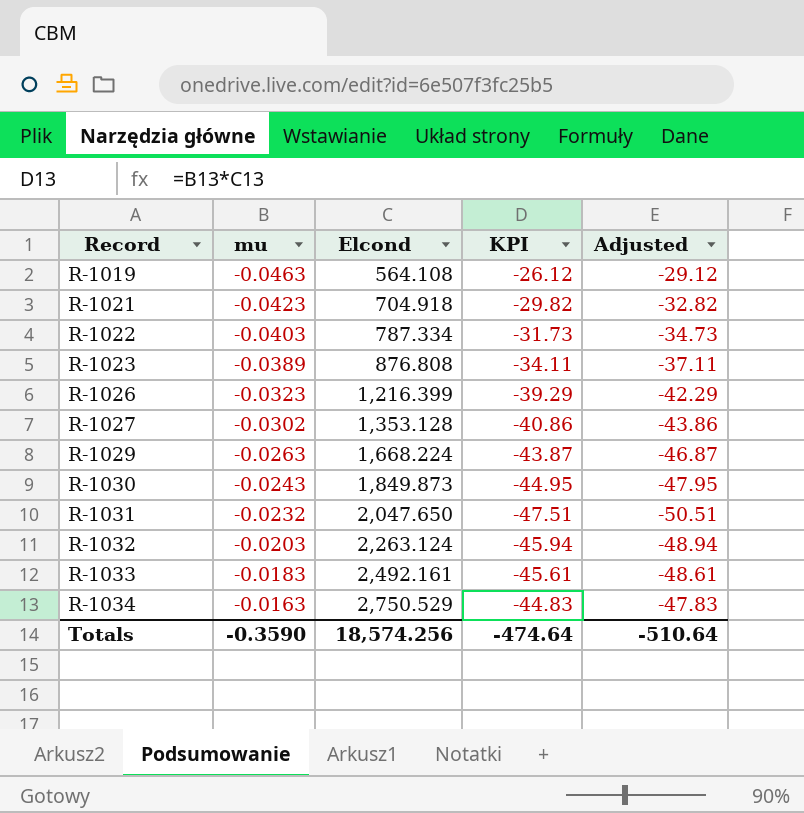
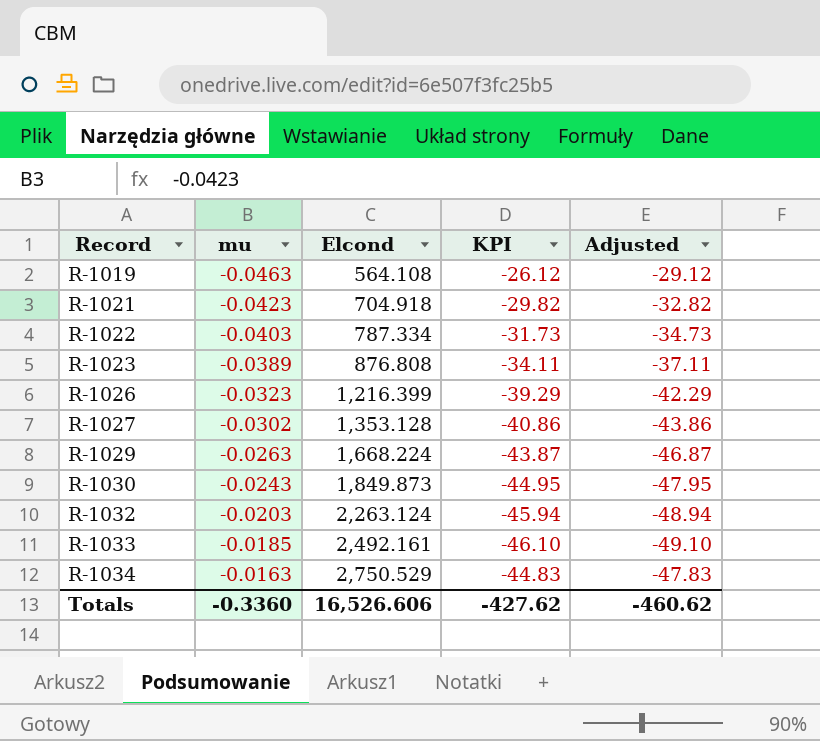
row R-1031: -0.0232 | 2,047.650 | -47.51 | -50.51 -> none
R-1033 | mu: -0.0183 -> -0.0185
R-1033 | KPI: -45.61 -> -46.10
R-1033 | Adjusted: -48.61 -> -49.10
Totals | mu: -0.3590 -> -0.3360
Totals | Elcond: 18,574.256 -> 16,526.606
Totals | KPI: -474.64 -> -427.62
Totals | Adjusted: -510.64 -> -460.62

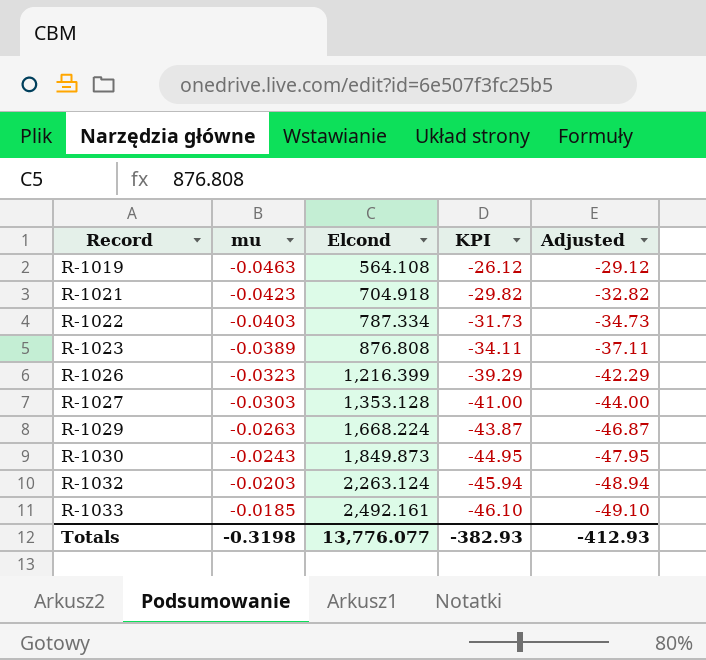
row R-1034: -0.0163 | 2,750.529 | -44.83 | -47.83 -> none
R-1027 | mu: -0.0302 -> -0.0303
R-1027 | KPI: -40.86 -> -41.00
R-1027 | Adjusted: -43.86 -> -44.00
Totals | mu: -0.3360 -> -0.3198
Totals | Elcond: 16,526.606 -> 13,776.077
Totals | KPI: -427.62 -> -382.93
Totals | Adjusted: -460.62 -> -412.93

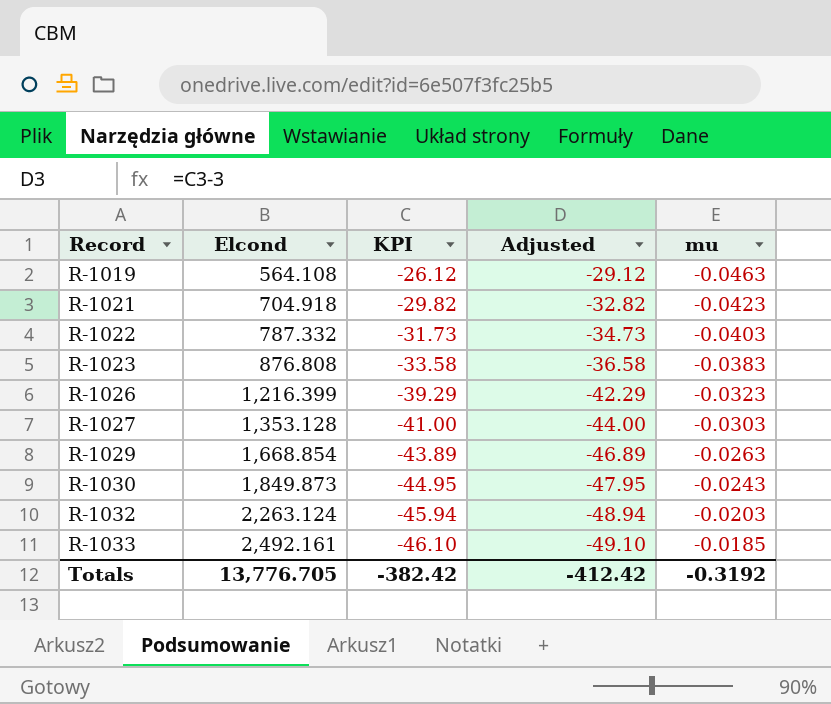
column mu | position: 2 -> 5
R-1022 | Elcond: 787.334 -> 787.332
R-1023 | KPI: -34.11 -> -33.58
R-1023 | Adjusted: -37.11 -> -36.58
R-1023 | mu: -0.0389 -> -0.0383
R-1029 | Elcond: 1,668.224 -> 1,668.854
R-1029 | KPI: -43.87 -> -43.89
R-1029 | Adjusted: -46.87 -> -46.89
Totals | Elcond: 13,776.077 -> 13,776.705
Totals | KPI: -382.93 -> -382.42
Totals | Adjusted: -412.93 -> -412.42
Totals | mu: -0.3198 -> -0.3192

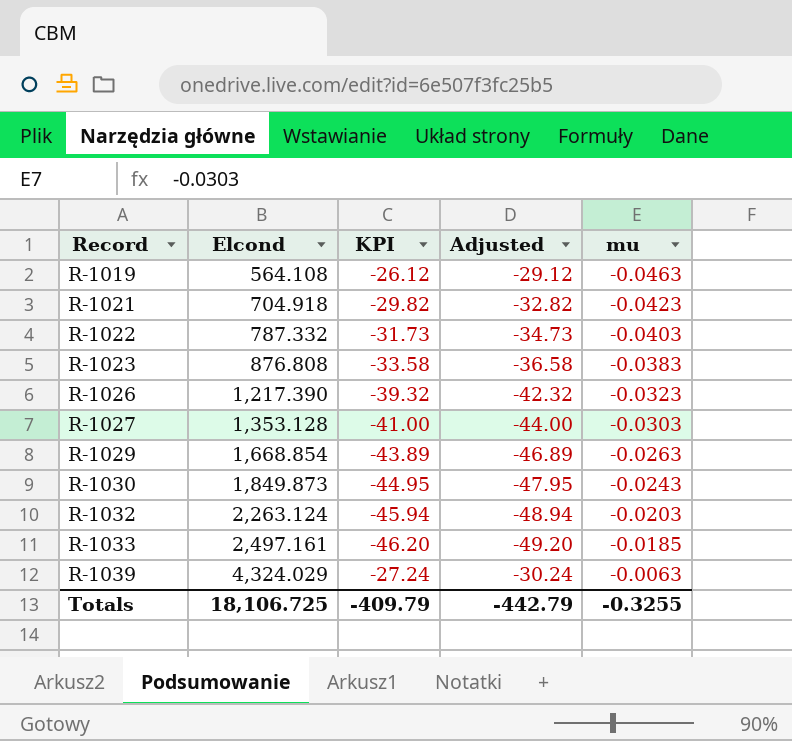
R-1026 | Elcond: 1,216.399 -> 1,217.390
R-1026 | KPI: -39.29 -> -39.32
R-1026 | Adjusted: -42.29 -> -42.32
R-1033 | Elcond: 2,492.161 -> 2,497.161
R-1033 | KPI: -46.10 -> -46.20
R-1033 | Adjusted: -49.10 -> -49.20
row R-1039: none -> 4,324.029 | -27.24 | -30.24 | -0.0063
Totals | Elcond: 13,776.705 -> 18,106.725
Totals | KPI: -382.42 -> -409.79
Totals | Adjusted: -412.42 -> -442.79
Totals | mu: -0.3192 -> -0.3255

